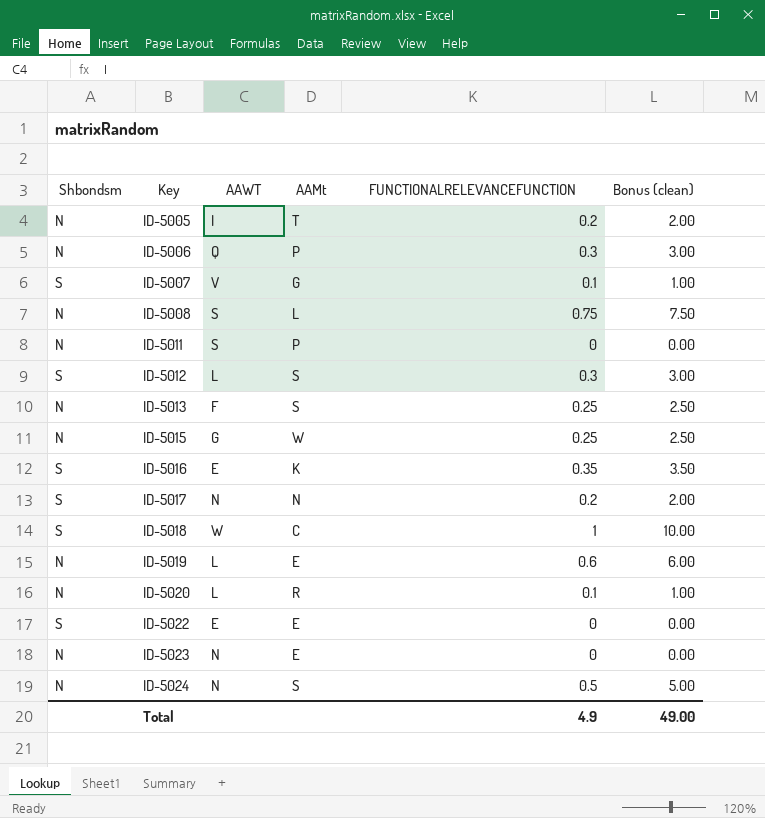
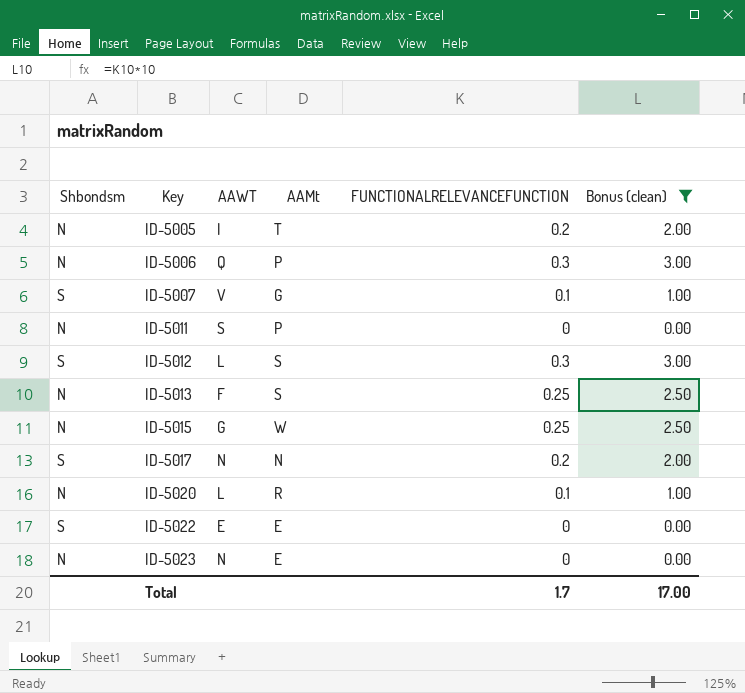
filter: none -> Bonus (clean) <= 3.00
Total | FUNCTIONALRELEVANCEFUNCTION: 4.9 -> 1.7
Total | Bonus (clean): 49.00 -> 17.00

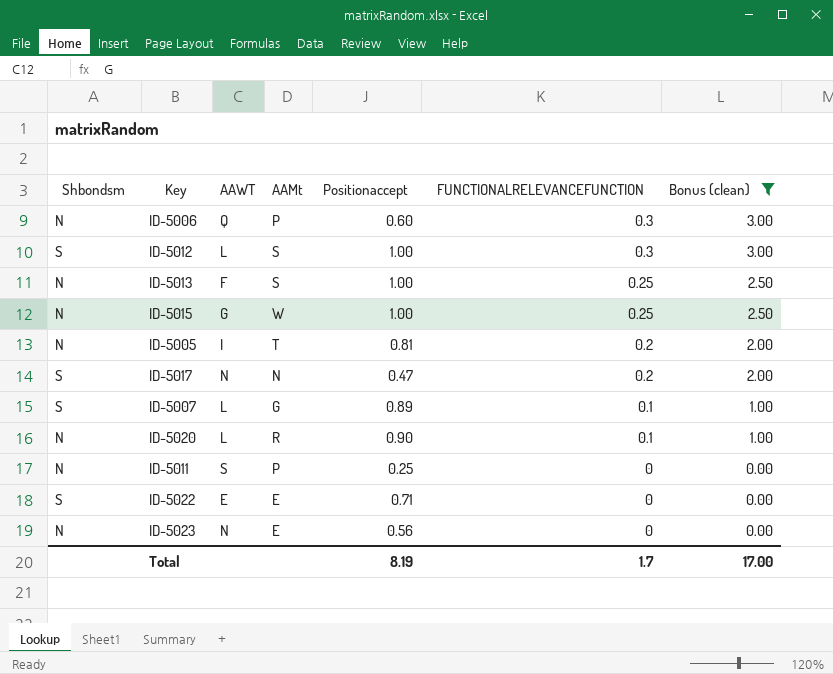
row order: Key ascending -> FUNCTIONALRELEVANCEFUNCTION descending
column Positionaccept | position: none -> 5
ID-5007 | AAWT: V -> L

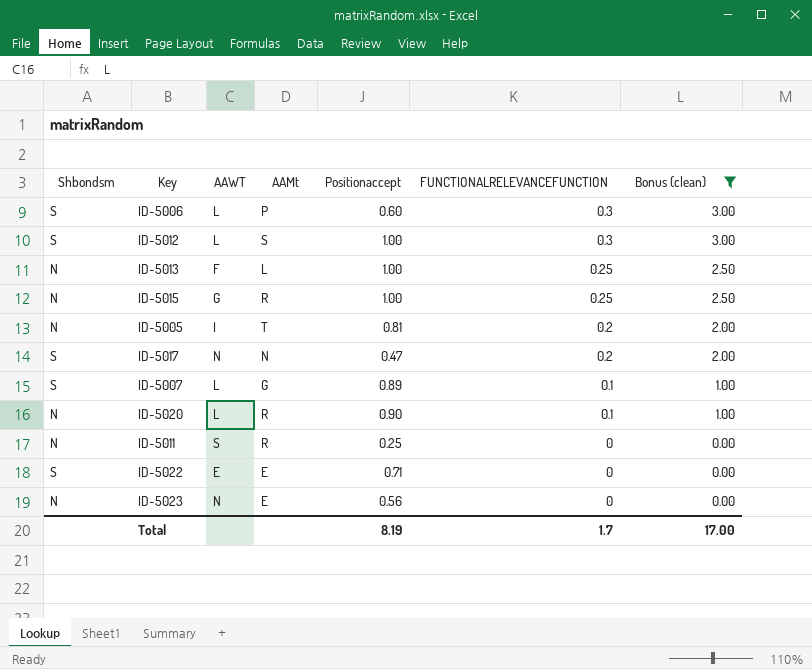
ID-5006 | Shbondsm: N -> S
ID-5006 | AAWT: Q -> L
ID-5013 | AAMt: S -> L
ID-5015 | AAMt: W -> R
ID-5011 | AAMt: P -> R

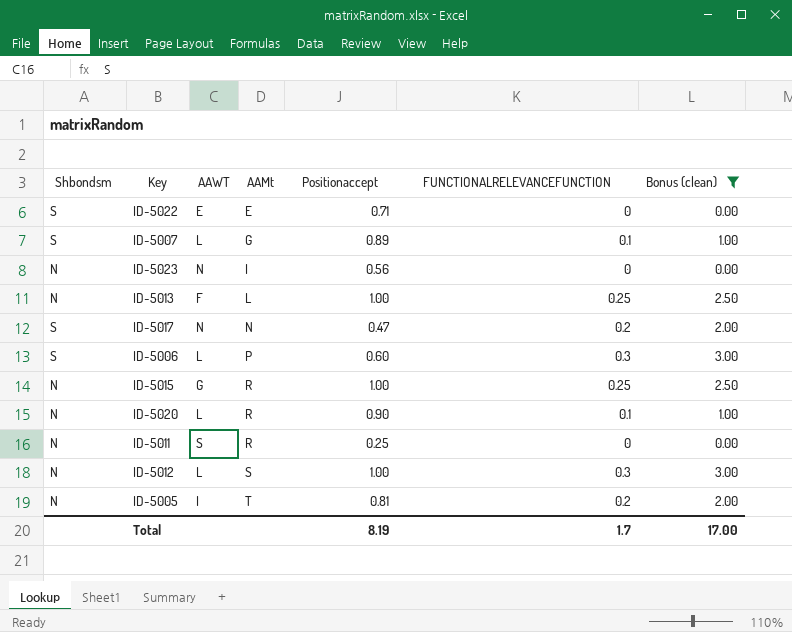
row order: FUNCTIONALRELEVANCEFUNCTION descending -> AAMt ascending
ID-5023 | AAMt: E -> I
ID-5012 | Shbondsm: S -> N

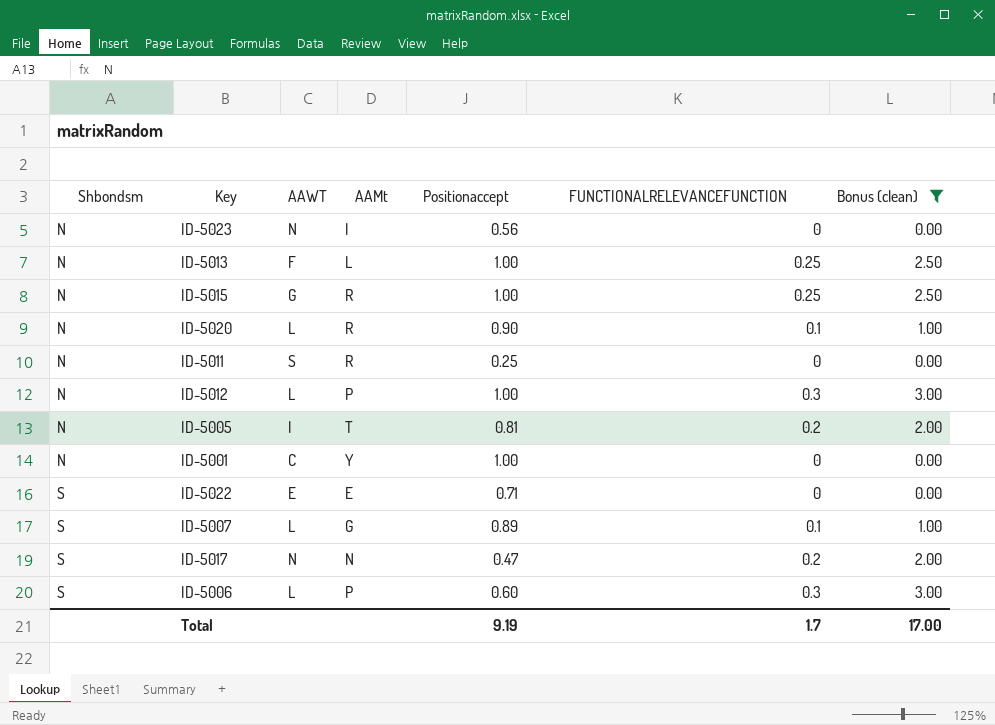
row order: AAMt ascending -> Shbondsm ascending
ID-5012 | AAMt: S -> P
row ID-5001: none -> N | C | Y | 1.00 | 0 | 0.00
Total | Positionaccept: 8.19 -> 9.19

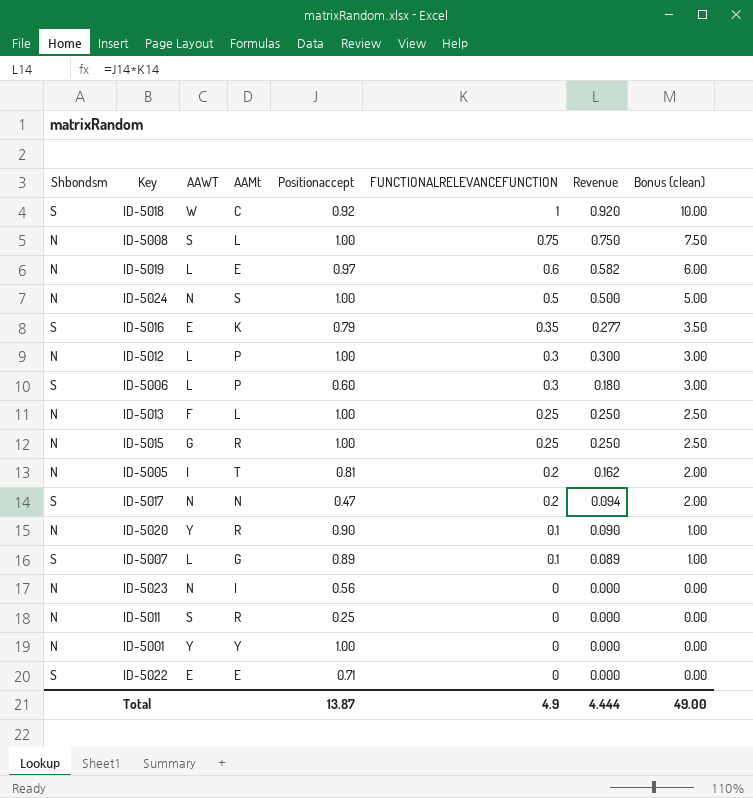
filter: Bonus (clean) <= 3.00 -> none
row order: Shbondsm ascending -> FUNCTIONALRELEVANCEFUNCTION descending
column Revenue | formula: none -> [Positionaccept] * [FUNCTIONALRELEVANCEFUNCTION]
ID-5020 | AAWT: L -> Y
ID-5001 | AAWT: C -> Y
Total | Positionaccept: 9.19 -> 13.87
Total | FUNCTIONALRELEVANCEFUNCTION: 1.7 -> 4.9
Total | Bonus (clean): 17.00 -> 49.00

